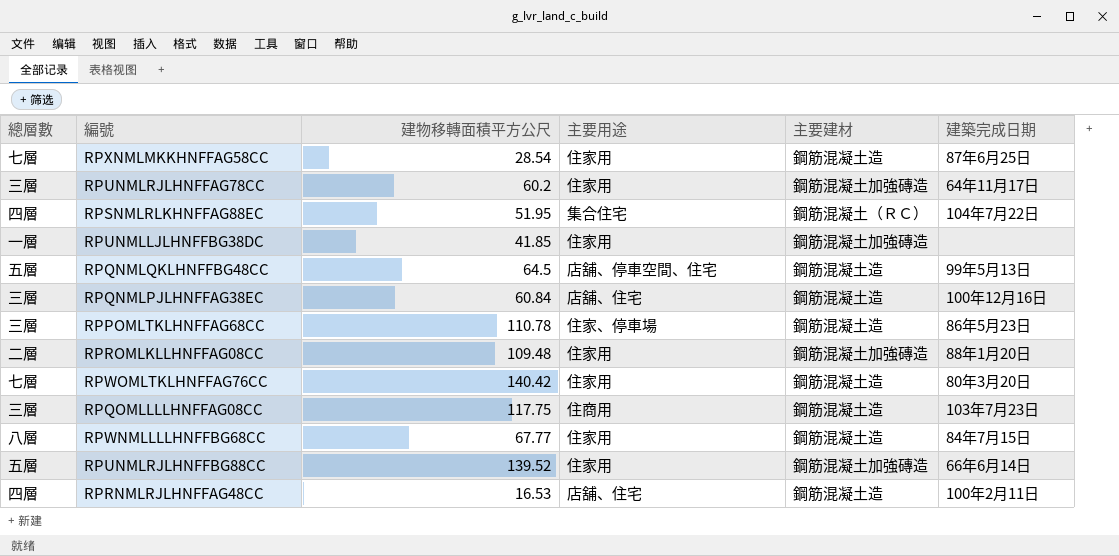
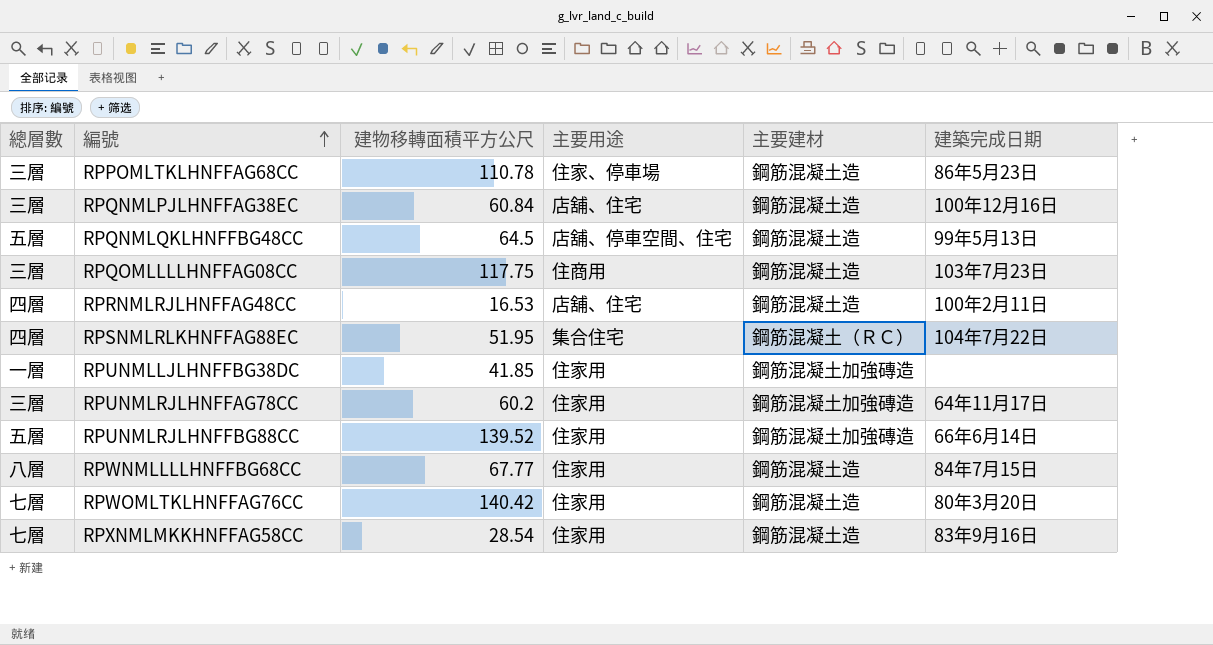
row order: none -> 編號 ascending
row RPROMLKLLHNFFAG08CC: 二層 | 109.48 | 住家用 | 鋼筋混凝土加強磚造 | 88年1月20日 -> none
RPXNMLMKKHNFFAG58CC | 建築完成日期: 87年6月25日 -> 83年9月16日

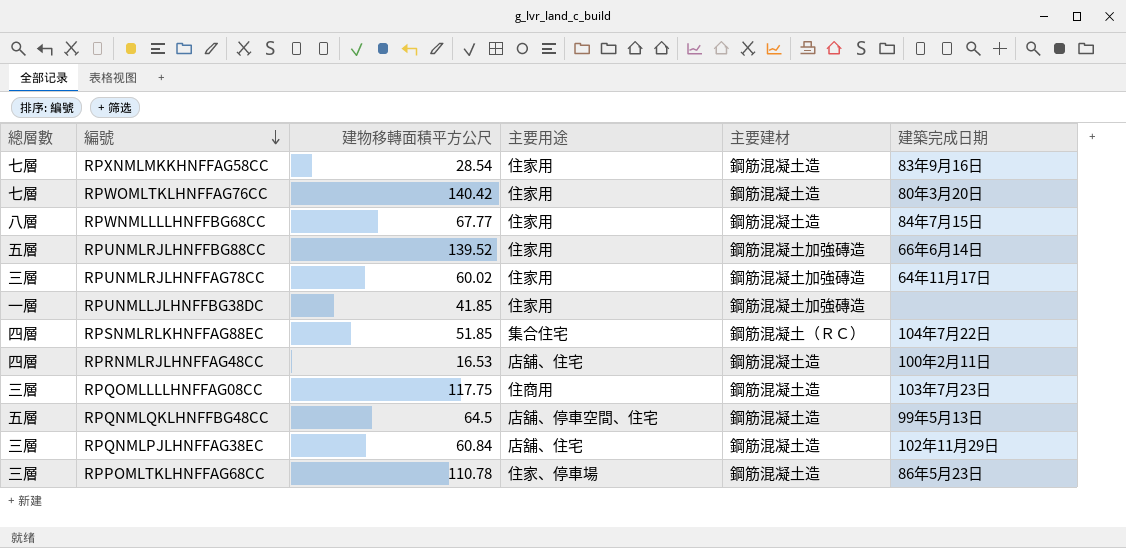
row order: 編號 ascending -> 編號 descending
RPUNMLRJLHNFFAG78CC | 建物移轉面積平方公尺: 60.2 -> 60.02
RPSNMLRLKHNFFAG88EC | 建物移轉面積平方公尺: 51.95 -> 51.85
RPQNMLPJLHNFFAG38EC | 建築完成日期: 100年12月16日 -> 102年11月29日

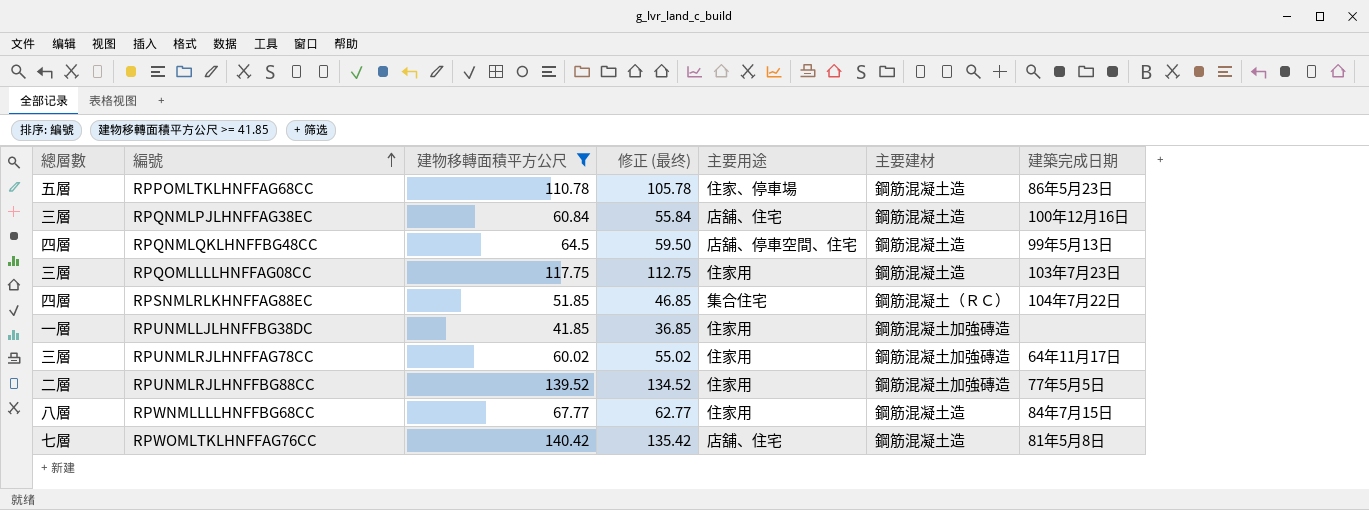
filter: none -> 建物移轉面積平方公尺 >= 41.85
row order: 編號 descending -> 編號 ascending
column 修正 (最终) | formula: none -> [建物移轉面積平方公尺] - 5
RPPOMLTKLHNFFAG68CC | 總層數: 三層 -> 五層
RPQNMLPJLHNFFAG38EC | 建築完成日期: 102年11月29日 -> 100年12月16日
RPQNMLQKLHNFFBG48CC | 總層數: 五層 -> 四層
RPQOMLLLLHNFFAG08CC | 主要用途: 住商用 -> 住家用
RPUNMLRJLHNFFBG88CC | 總層數: 五層 -> 二層
RPUNMLRJLHNFFBG88CC | 建築完成日期: 66年6月14日 -> 77年5月5日
RPWOMLTKLHNFFAG76CC | 主要用途: 住家用 -> 店舖、住宅
RPWOMLTKLHNFFAG76CC | 建築完成日期: 80年3月20日 -> 81年5月8日

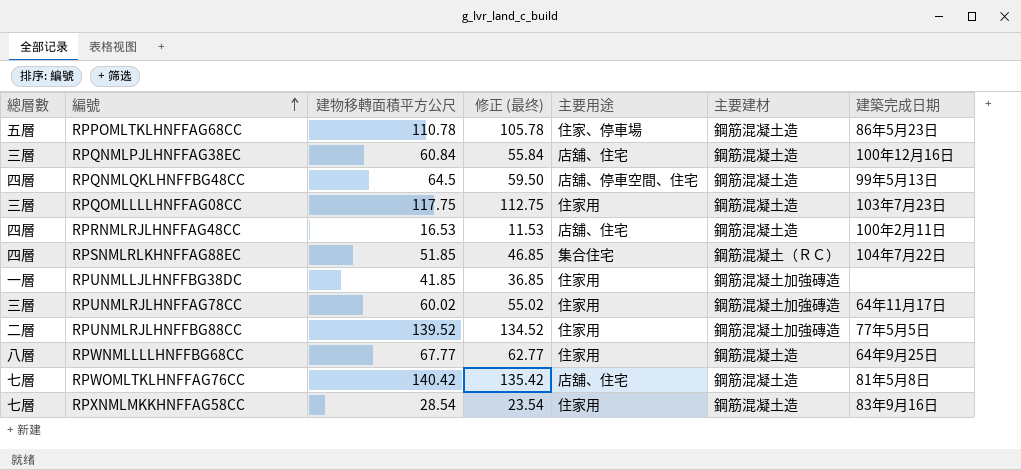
filter: 建物移轉面積平方公尺 >= 41.85 -> none
RPWNMLLLLHNFFBG68CC | 建築完成日期: 84年7月15日 -> 64年9月25日

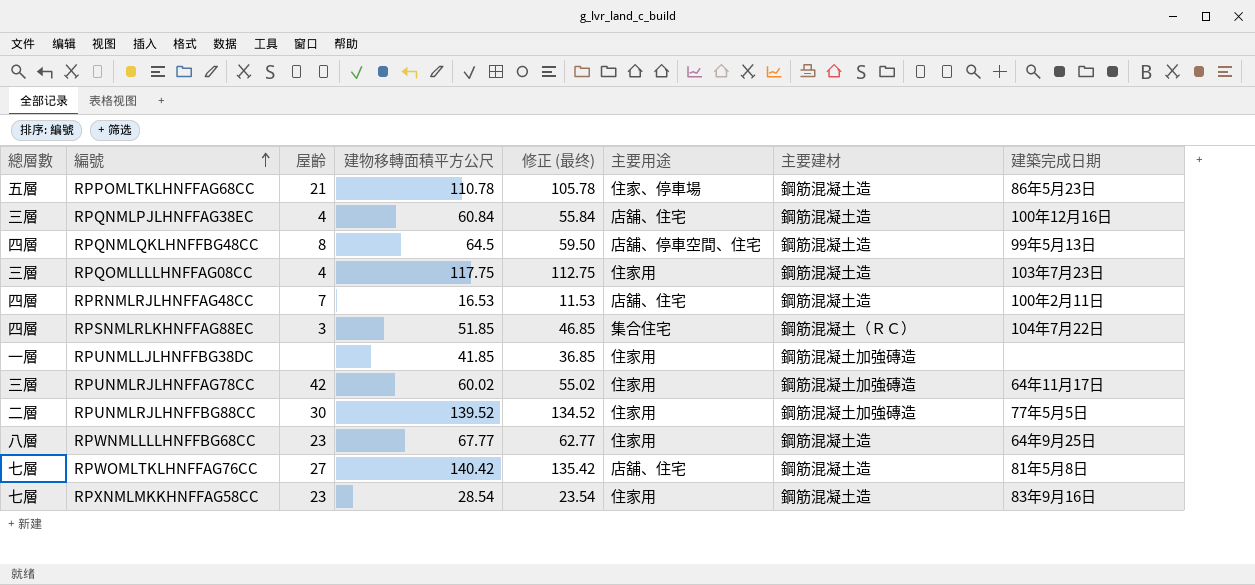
column 屋齡 | position: none -> 3

